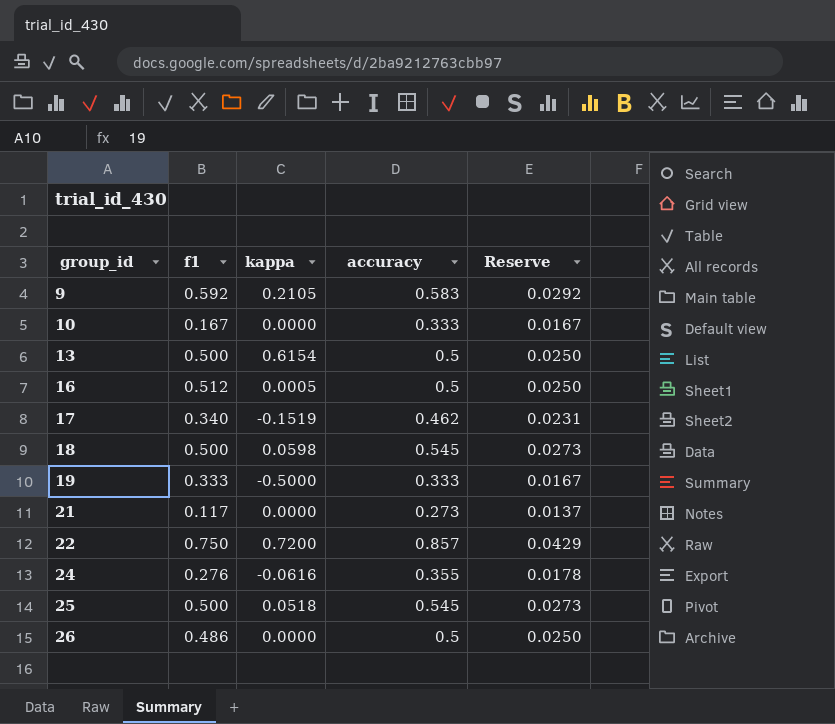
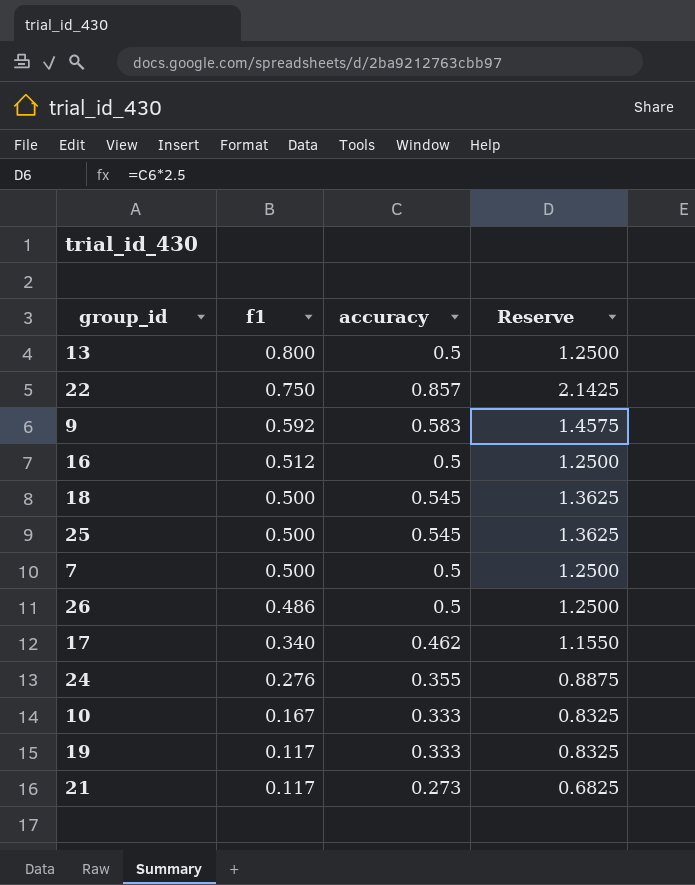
row order: group_id ascending -> f1 descending
column kappa | position: 3 -> none
column Reserve | formula: [accuracy] * 0.05 -> [accuracy] * 2.5
13 | f1: 0.500 -> 0.800
row 7: none -> 0.500 | 0.5 | 1.2500
19 | f1: 0.333 -> 0.117

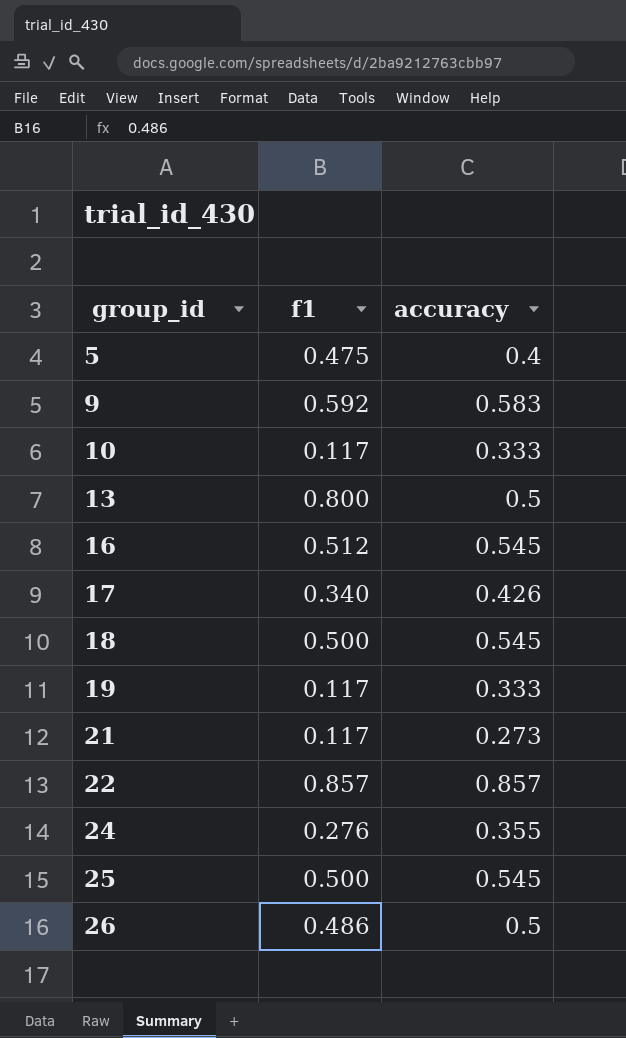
row order: f1 descending -> group_id ascending
column Reserve | formula: [accuracy] * 2.5 -> none
row 7: 0.500 | 0.5 | 1.2500 -> none
row 5: none -> 0.475 | 0.4
10 | f1: 0.167 -> 0.117
16 | accuracy: 0.5 -> 0.545
17 | accuracy: 0.462 -> 0.426
22 | f1: 0.750 -> 0.857

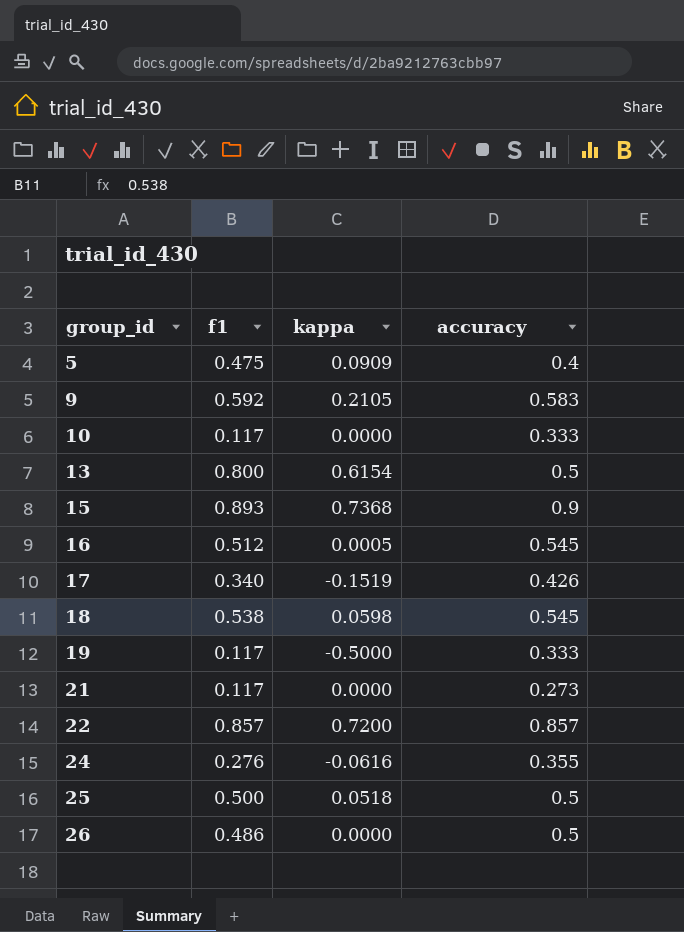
column kappa | position: none -> 3
row 15: none -> 0.893 | 0.7368 | 0.9
18 | f1: 0.500 -> 0.538
25 | accuracy: 0.545 -> 0.5

